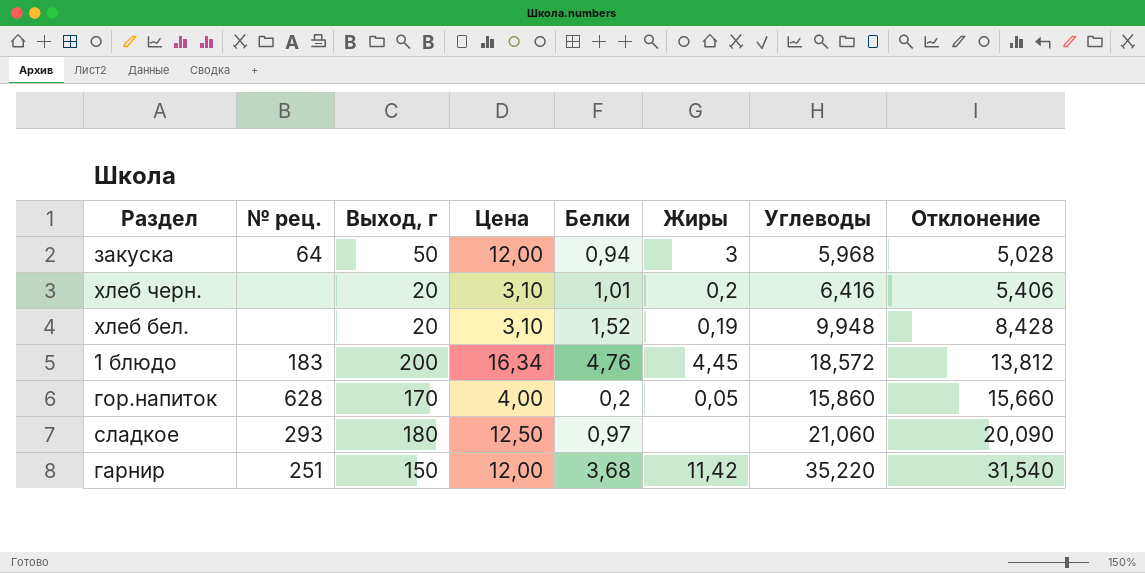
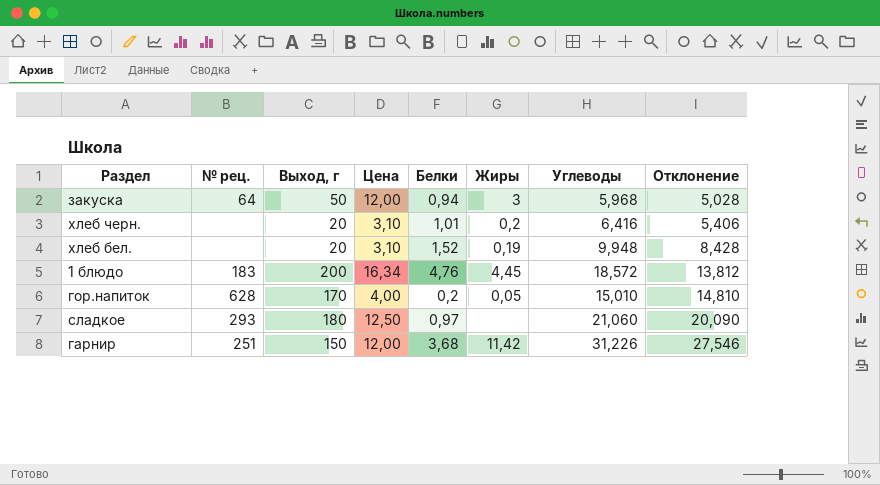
гор.напиток | Углеводы: 15,860 -> 15,010
гор.напиток | Отклонение: 15,660 -> 14,810
гарнир | Углеводы: 35,220 -> 31,226
гарнир | Отклонение: 31,540 -> 27,546

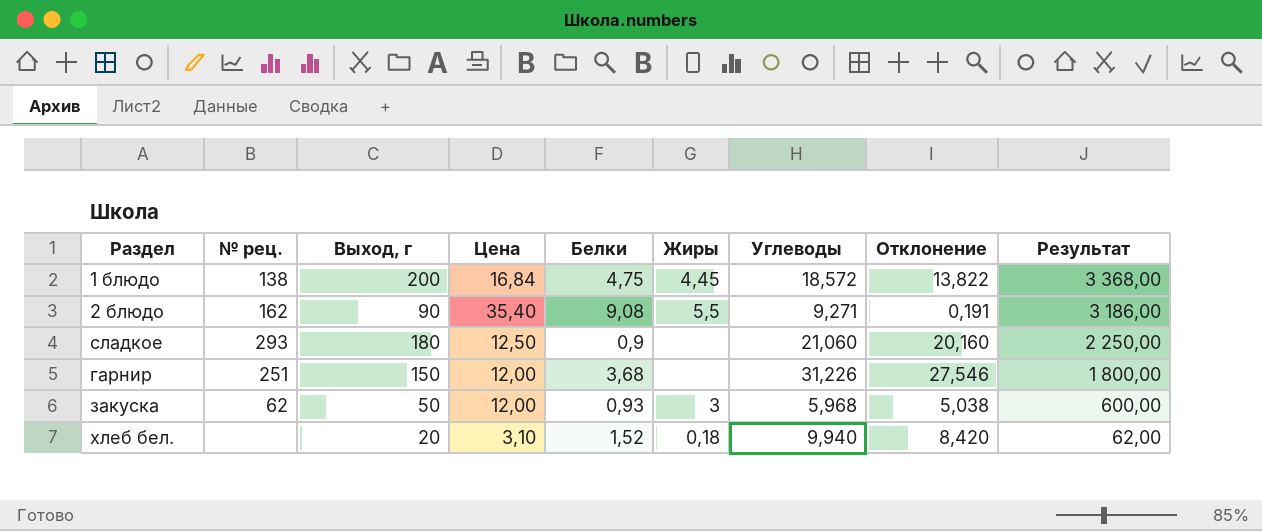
row order: Отклонение ascending -> Результат descending
column Результат | formula: none -> [Выход, г] * [Цена]
row хлеб черн.: none | 20 | 3,10 | 1,01 | 0,2 | 6,416 | 5,406 -> none
row гор.напиток: 628 | 170 | 4,00 | 0,2 | 0,05 | 15,010 | 14,810 -> none
1 блюдо | № рец.: 183 -> 138
1 блюдо | Цена: 16,34 -> 16,84
1 блюдо | Белки: 4,76 -> 4,75
1 блюдо | Отклонение: 13,812 -> 13,822
row 2 блюдо: none -> 162 | 90 | 35,40 | 9,08 | 5,5 | 9,271 | 0,191 | 3 186,00
сладкое | Белки: 0,97 -> 0,9
сладкое | Отклонение: 20,090 -> 20,160
гарнир | Жиры: 11,42 -> none
закуска | № рец.: 64 -> 62
закуска | Белки: 0,94 -> 0,93
закуска | Отклонение: 5,028 -> 5,038
хлеб бел. | Жиры: 0,19 -> 0,18
хлеб бел. | Углеводы: 9,948 -> 9,940
хлеб бел. | Отклонение: 8,428 -> 8,420

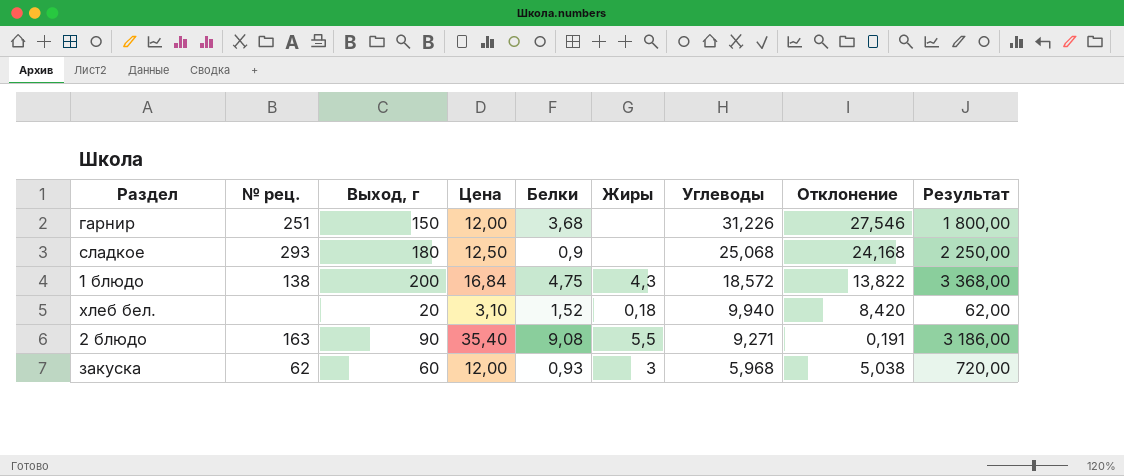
row order: Результат descending -> Углеводы descending
сладкое | Углеводы: 21,060 -> 25,068
сладкое | Отклонение: 20,160 -> 24,168
1 блюдо | Жиры: 4,45 -> 4,3
2 блюдо | № рец.: 162 -> 163
закуска | Выход, г: 50 -> 60
закуска | Результат: 600,00 -> 720,00

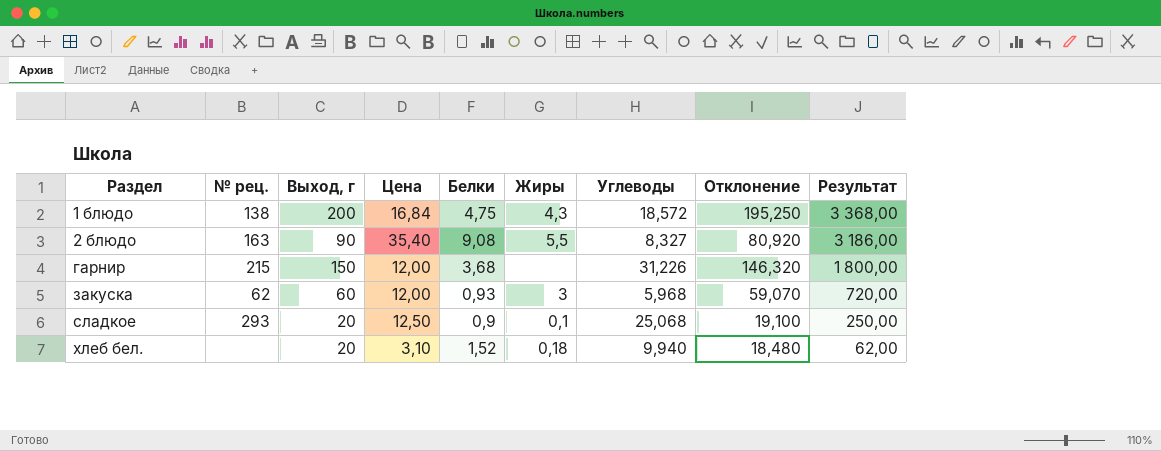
row order: Углеводы descending -> Раздел ascending
column Отклонение | formula: [Углеводы] - [Белки] -> [Выход, г] - [Белки]
2 блюдо | Углеводы: 9,271 -> 8,327
гарнир | № рец.: 251 -> 215
сладкое | Выход, г: 180 -> 20
сладкое | Жиры: none -> 0,1
сладкое | Результат: 2 250,00 -> 250,00

